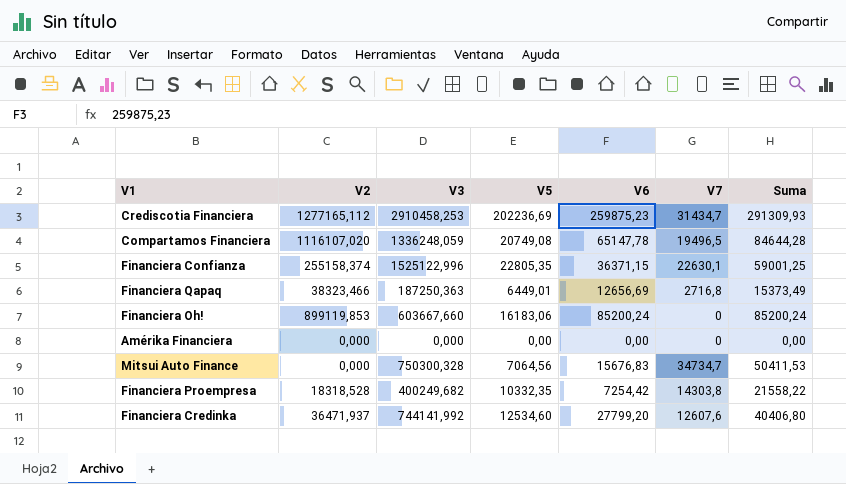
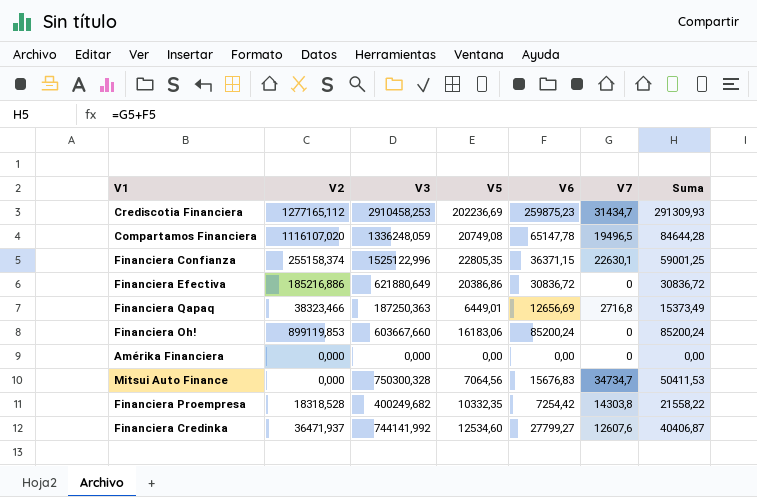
row Financiera Efectiva: none -> 185216,886 | 621880,649 | 20386,86 | 30836,72 | 0 | 30836,72
Financiera Credinka | V6: 27799,20 -> 27799,27
Financiera Credinka | Suma: 40406,80 -> 40406,87

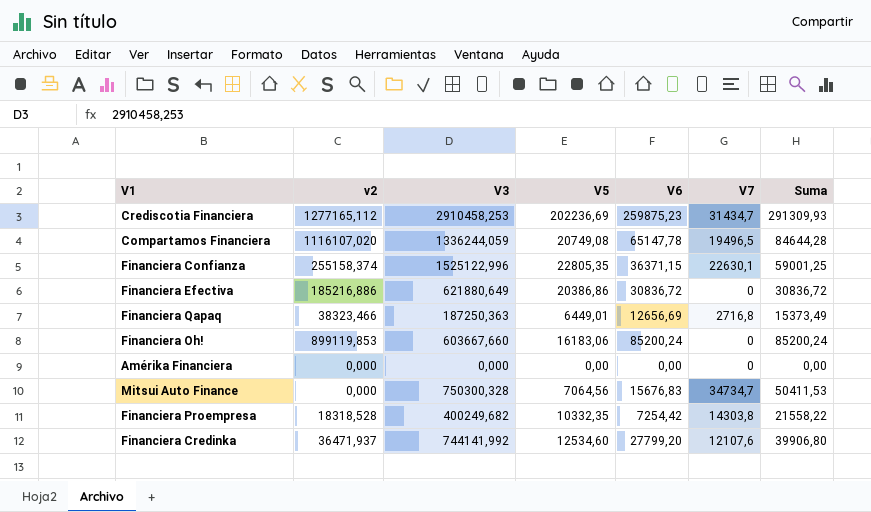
column name: V2 -> v2
Compartamos Financiera | V3: 1336248,059 -> 1336244,059
Financiera Credinka | V6: 27799,27 -> 27799,20
Financiera Credinka | V7: 12607,6 -> 12107,6
Financiera Credinka | Suma: 40406,87 -> 39906,80

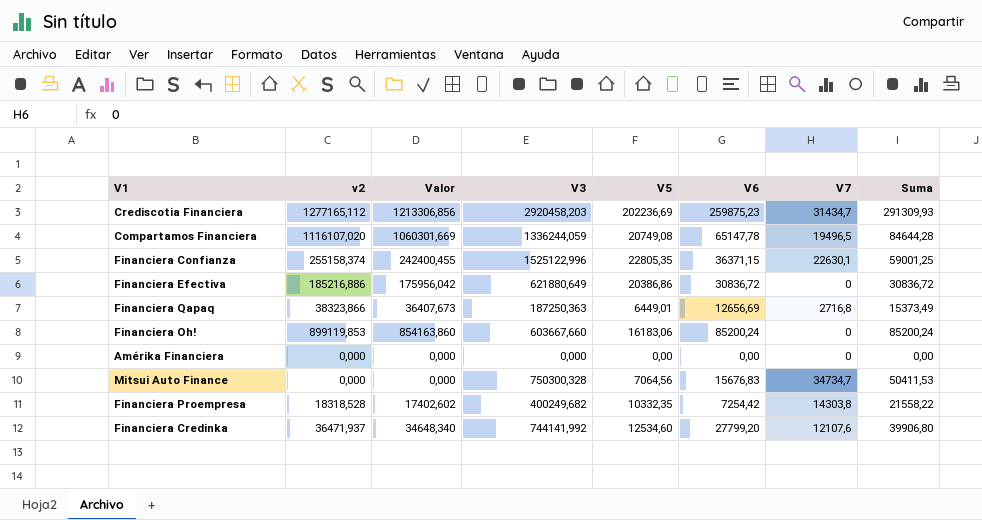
column Valor | formula: none -> [v2] * 0,95
Crediscotia Financiera | V3: 2910458,253 -> 2920458,203
Financiera Qapaq | v2: 38323,466 -> 38323,866

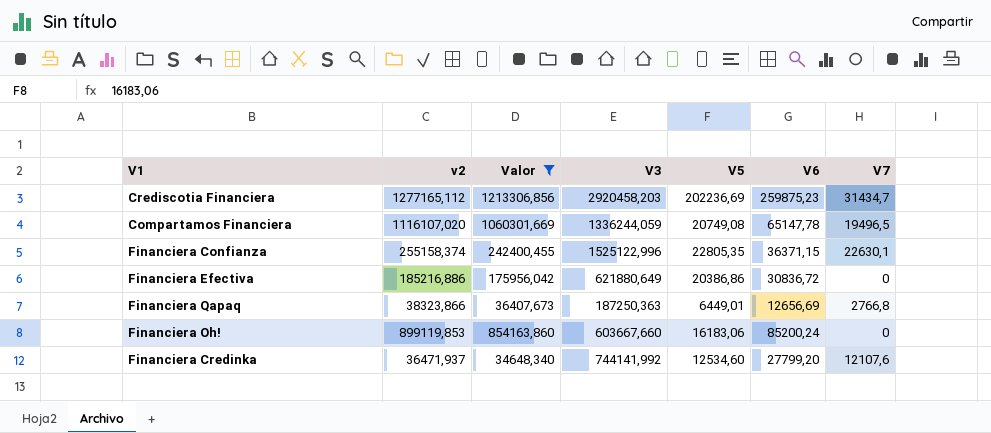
filter: none -> Valor >= 34648,340
column Suma | formula: [V6] + [V7] -> none
Financiera Qapaq | V7: 2716,8 -> 2766,8

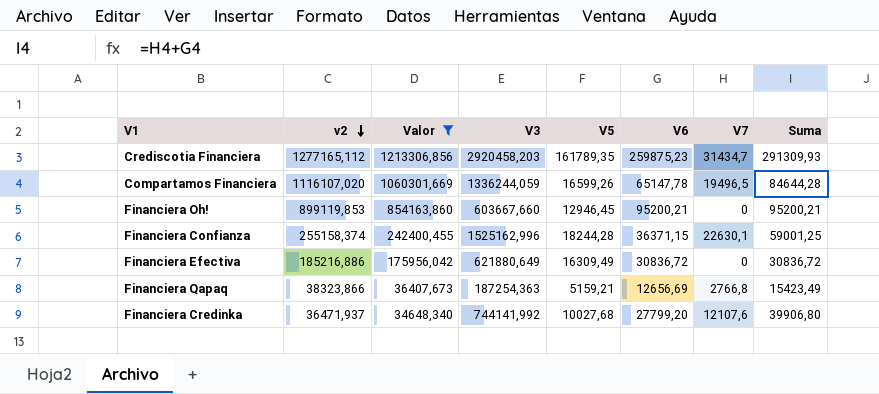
row order: none -> v2 descending
column Suma | formula: none -> [V6] + [V7]
Crediscotia Financiera | V5: 202236,69 -> 161789,35
Compartamos Financiera | V5: 20749,08 -> 16599,26
Financiera Oh! | V5: 16183,06 -> 12946,45
Financiera Oh! | V6: 85200,24 -> 95200,21
Financiera Confianza | V3: 1525122,996 -> 1525162,996
Financiera Confianza | V5: 22805,35 -> 18244,28
Financiera Efectiva | V5: 20386,86 -> 16309,49
Financiera Qapaq | V3: 187250,363 -> 187254,363
Financiera Qapaq | V5: 6449,01 -> 5159,21
Financiera Credinka | V5: 12534,60 -> 10027,68

